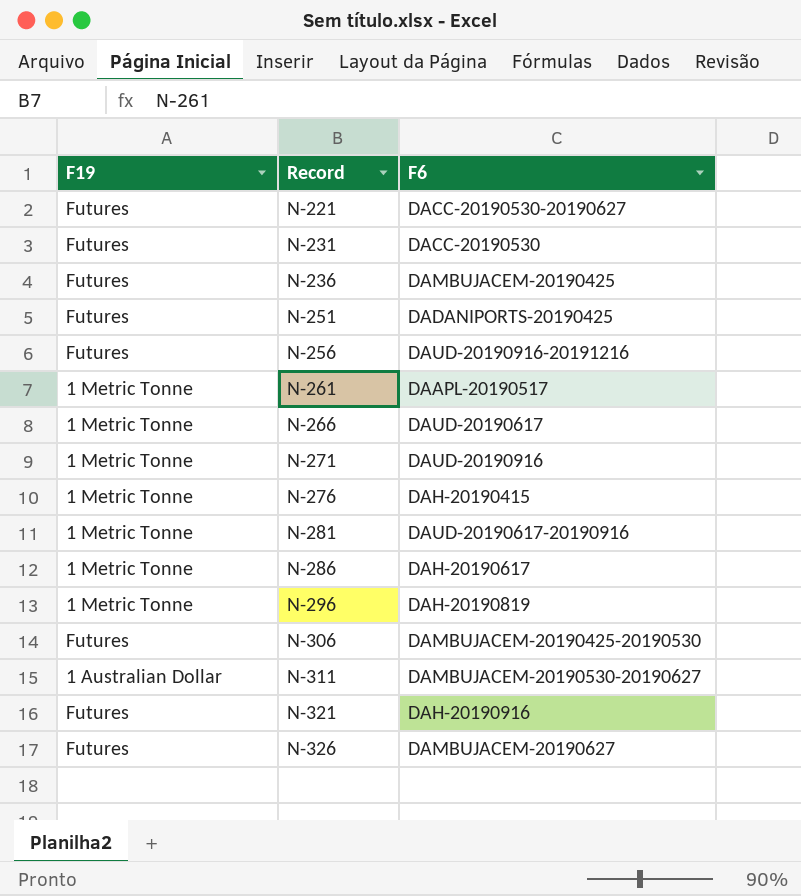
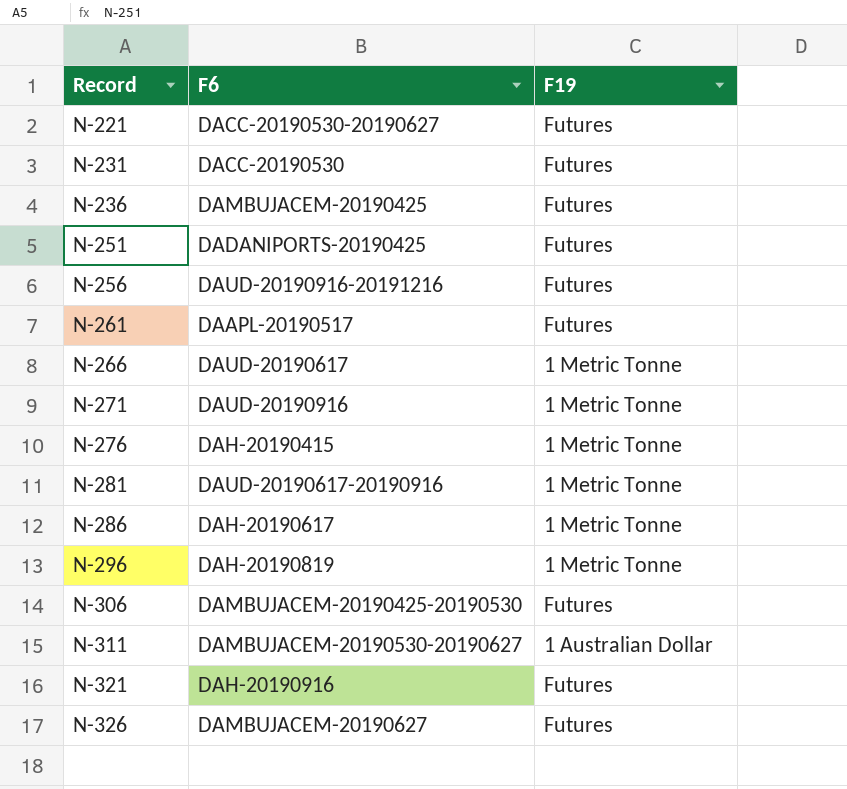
column F19 | position: 1 -> 3
N-261 | F19: 1 Metric Tonne -> Futures

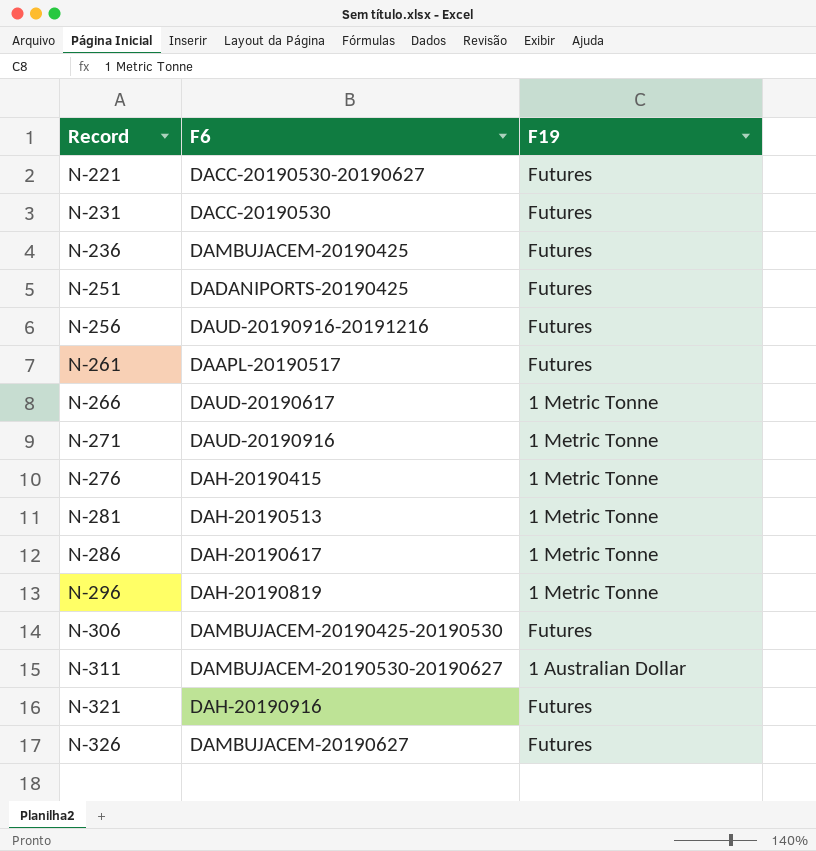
N-281 | F6: DAUD-20190617-20190916 -> DAH-20190513

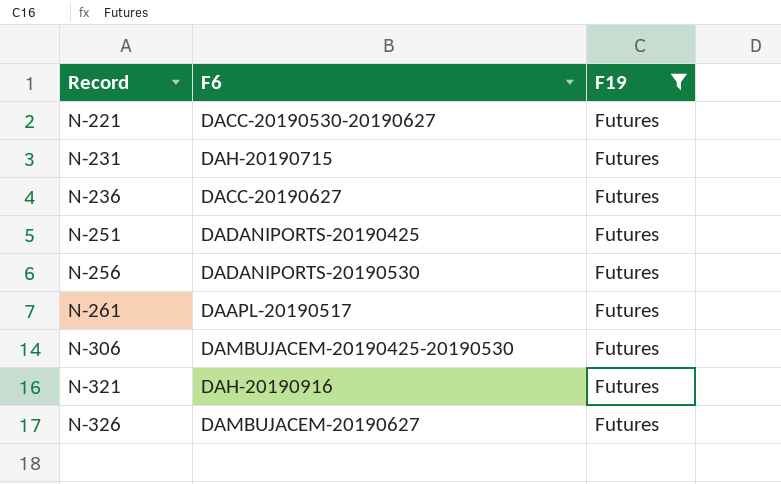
filter: none -> F19 = Futures
N-231 | F6: DACC-20190530 -> DAH-20190715
N-236 | F6: DAMBUJACEM-20190425 -> DACC-20190627
N-256 | F6: DAUD-20190916-20191216 -> DADANIPORTS-20190530

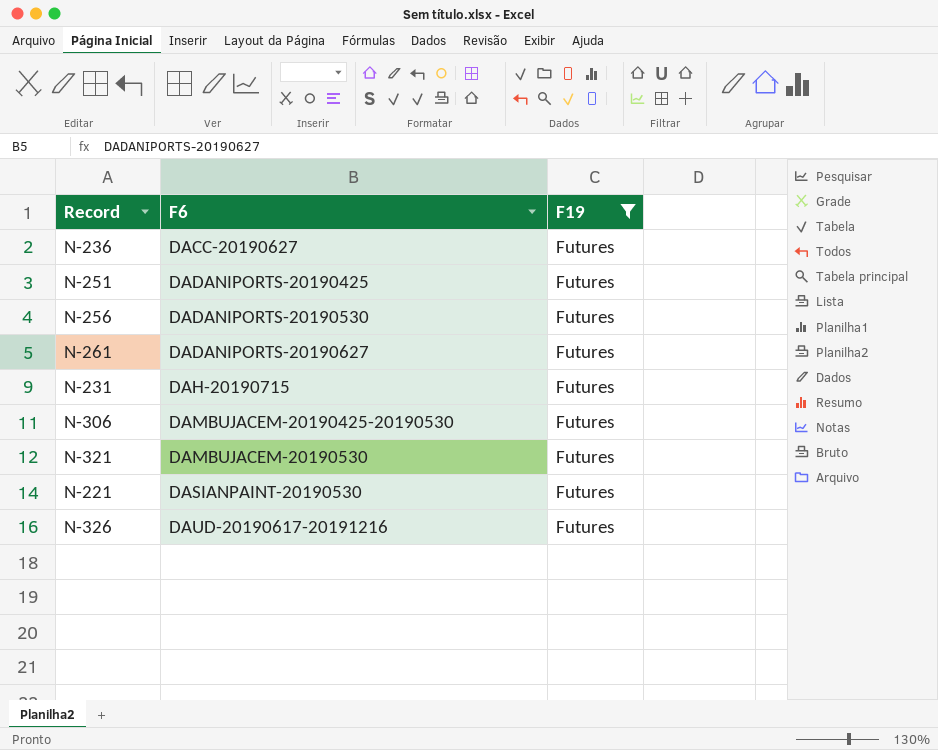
row order: Record ascending -> F6 ascending
N-261 | F6: DAAPL-20190517 -> DADANIPORTS-20190627
N-321 | F6: DAH-20190916 -> DAMBUJACEM-20190530
N-221 | F6: DACC-20190530-20190627 -> DASIANPAINT-20190530
N-326 | F6: DAMBUJACEM-20190627 -> DAUD-20190617-20191216

